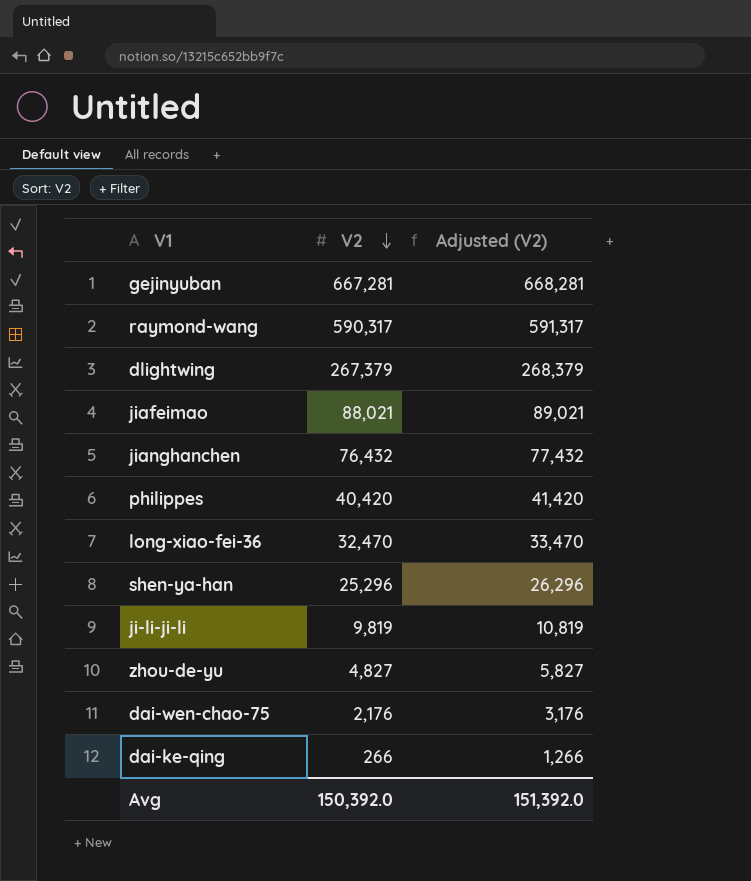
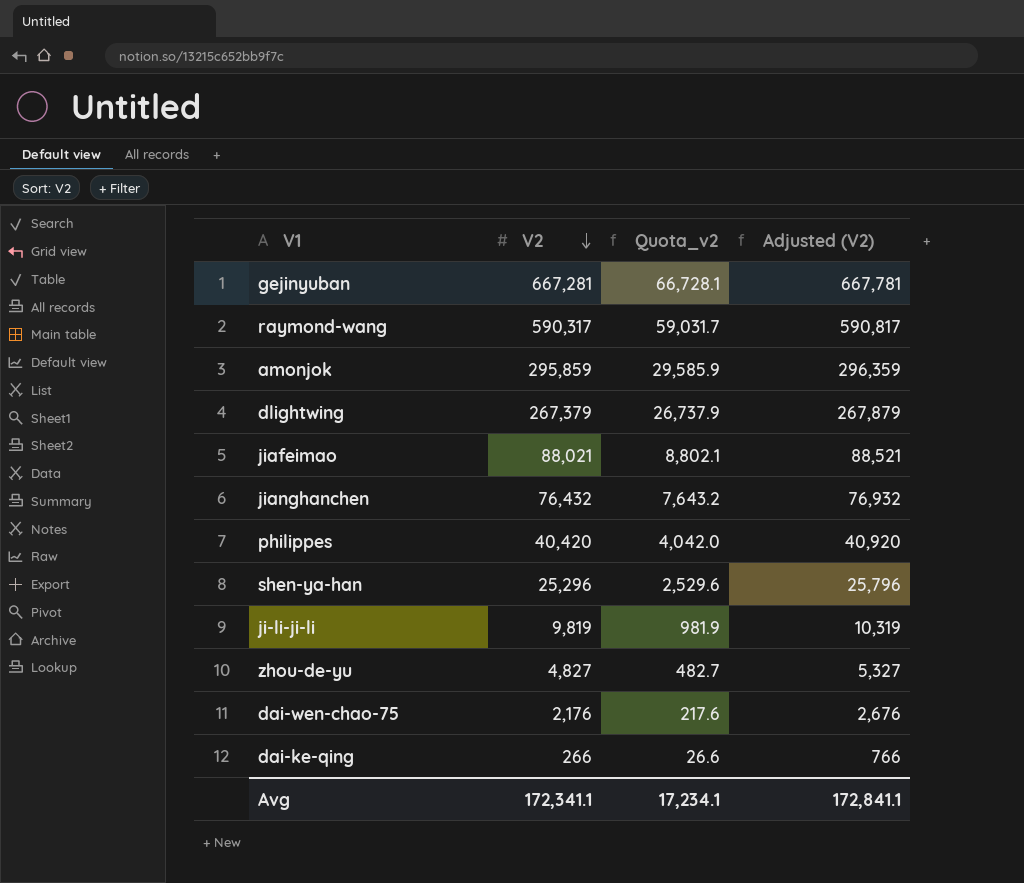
column Quota_v2 | formula: none -> [V2] * 0.1
column Adjusted (V2) | formula: [V2] + 1000 -> [V2] + 500
row long-xiao-fei-36: 32,470 | 33,470 -> none
row amonjok: none -> 295,859 | 29,585.9 | 296,359
Avg | V2: 150,392.0 -> 172,341.1
Avg | Adjusted (V2): 151,392.0 -> 172,841.1

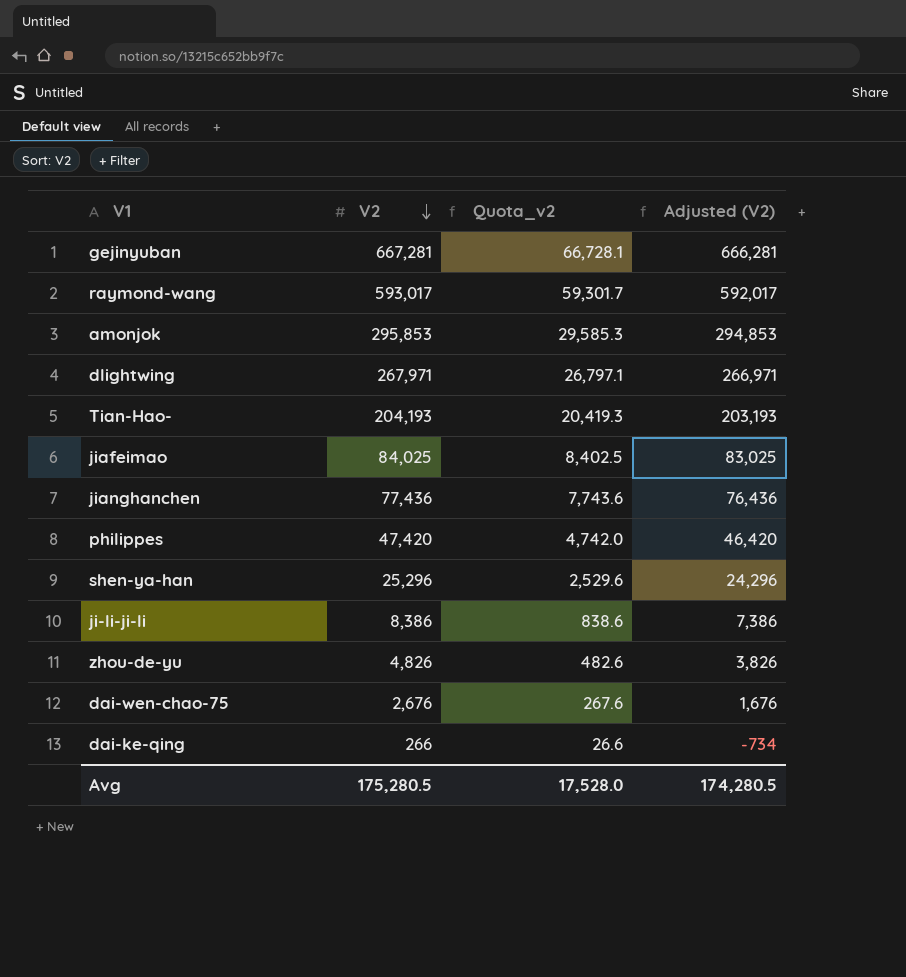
column Adjusted (V2) | formula: [V2] + 500 -> [V2] - 1000
raymond-wang | V2: 590,317 -> 593,017
raymond-wang | Quota_v2: 59,031.7 -> 59,301.7
amonjok | V2: 295,859 -> 295,853
amonjok | Quota_v2: 29,585.9 -> 29,585.3
dlightwing | V2: 267,379 -> 267,971
dlightwing | Quota_v2: 26,737.9 -> 26,797.1
row Tian-Hao-: none -> 204,193 | 20,419.3 | 203,193
jiafeimao | V2: 88,021 -> 84,025
jiafeimao | Quota_v2: 8,802.1 -> 8,402.5
jianghanchen | V2: 76,432 -> 77,436
jianghanchen | Quota_v2: 7,643.2 -> 7,743.6
philippes | V2: 40,420 -> 47,420
philippes | Quota_v2: 4,042.0 -> 4,742.0
ji-li-ji-li | V2: 9,819 -> 8,386
ji-li-ji-li | Quota_v2: 981.9 -> 838.6
zhou-de-yu | V2: 4,827 -> 4,826
zhou-de-yu | Quota_v2: 482.7 -> 482.6
dai-wen-chao-75 | V2: 2,176 -> 2,676
dai-wen-chao-75 | Quota_v2: 217.6 -> 267.6
Avg | V2: 172,341.1 -> 175,280.5
Avg | Quota_v2: 17,234.1 -> 17,528.0
Avg | Adjusted (V2): 172,841.1 -> 174,280.5

